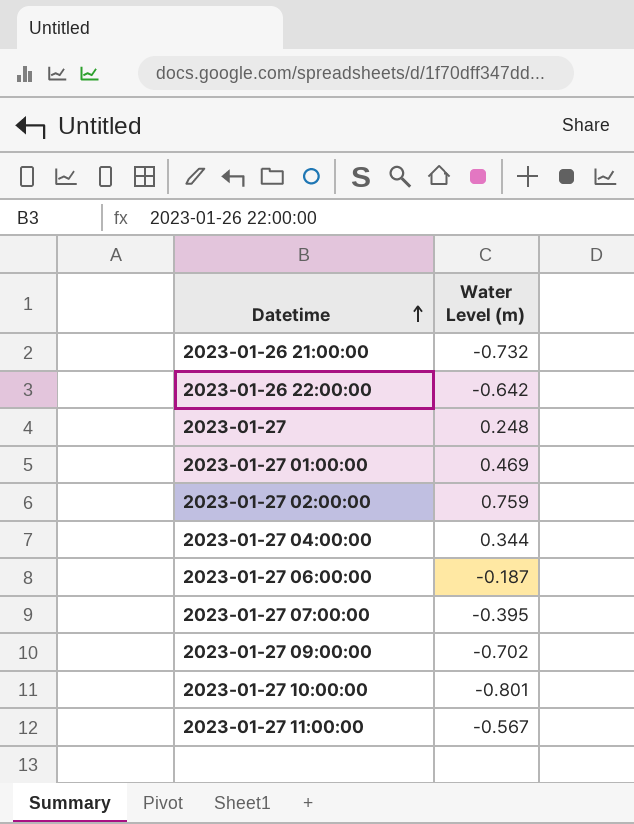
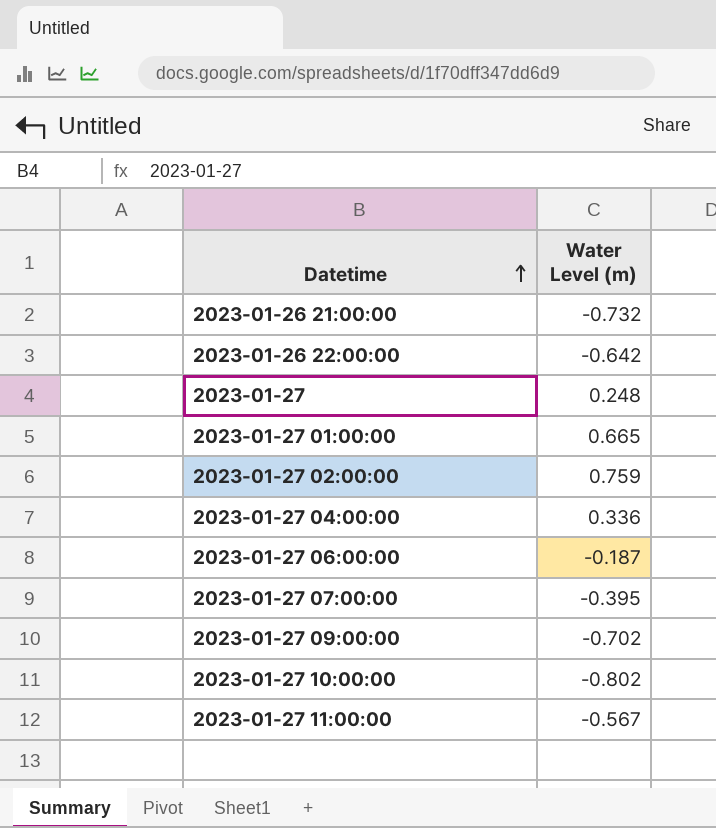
2023-01-27 01:00:00 | Water Level (m): 0.469 -> 0.665
2023-01-27 04:00:00 | Water Level (m): 0.344 -> 0.336
2023-01-27 10:00:00 | Water Level (m): -0.801 -> -0.802

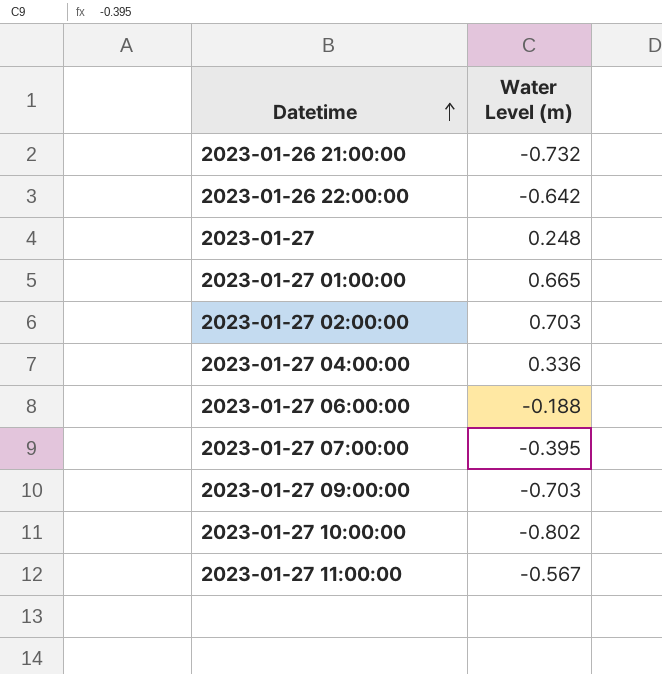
2023-01-27 02:00:00 | Water Level (m): 0.759 -> 0.703
2023-01-27 06:00:00 | Water Level (m): -0.187 -> -0.188
2023-01-27 09:00:00 | Water Level (m): -0.702 -> -0.703

